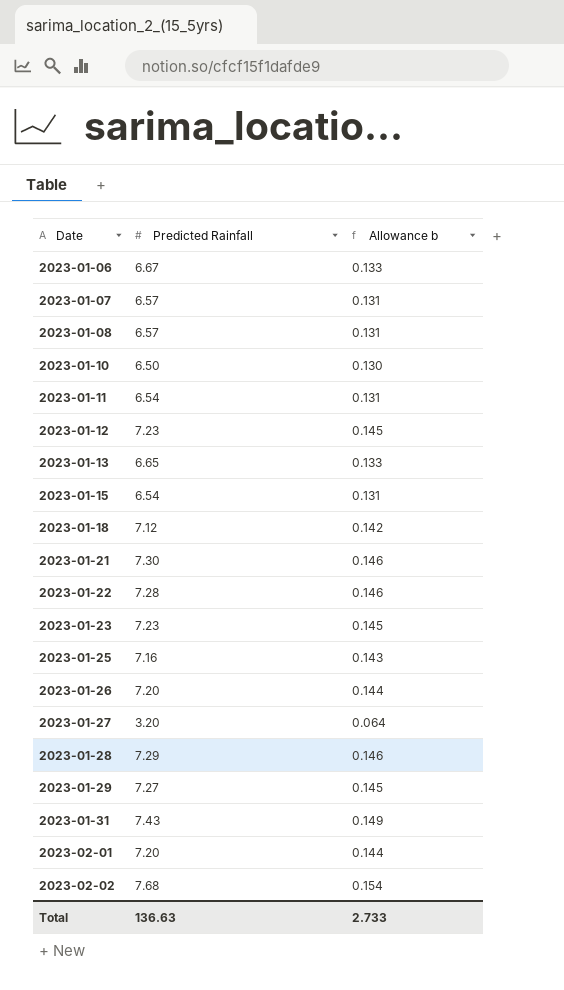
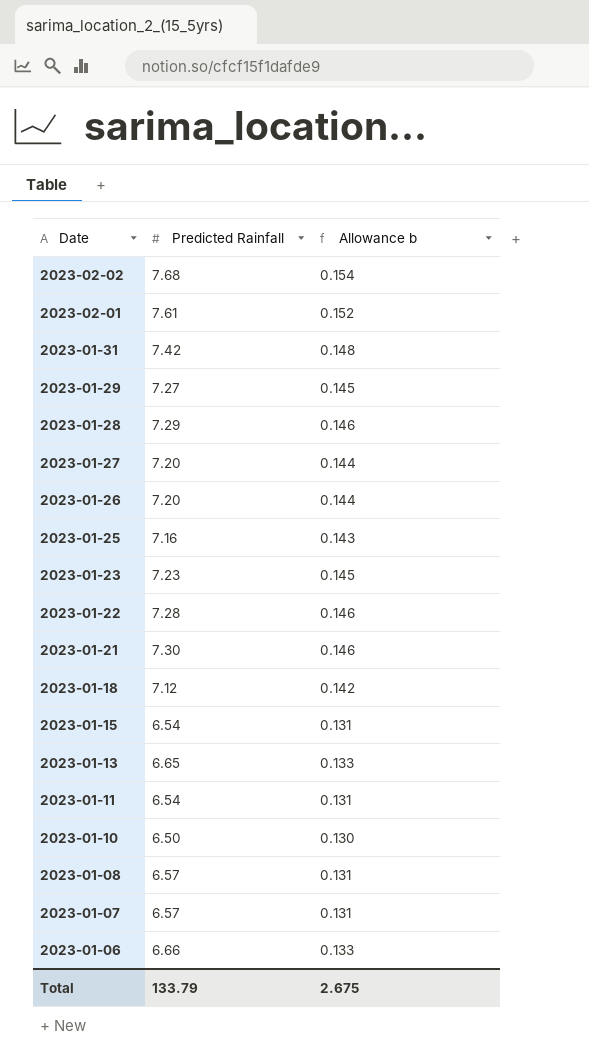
row order: Date ascending -> Date descending
row 2023-01-12: 7.23 | 0.145 -> none
2023-02-01 | Predicted Rainfall: 7.20 -> 7.61
2023-02-01 | Allowance b: 0.144 -> 0.152
2023-01-31 | Predicted Rainfall: 7.43 -> 7.42
2023-01-31 | Allowance b: 0.149 -> 0.148
2023-01-27 | Predicted Rainfall: 3.20 -> 7.20
2023-01-27 | Allowance b: 0.064 -> 0.144
2023-01-06 | Predicted Rainfall: 6.67 -> 6.66
Total | Predicted Rainfall: 136.63 -> 133.79
Total | Allowance b: 2.733 -> 2.675

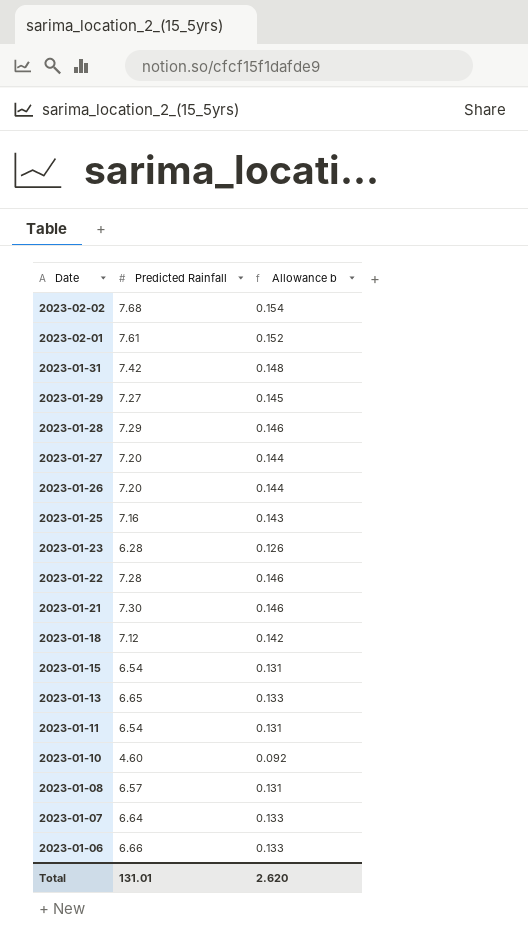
2023-01-23 | Predicted Rainfall: 7.23 -> 6.28
2023-01-23 | Allowance b: 0.145 -> 0.126
2023-01-10 | Predicted Rainfall: 6.50 -> 4.60
2023-01-10 | Allowance b: 0.130 -> 0.092
2023-01-07 | Predicted Rainfall: 6.57 -> 6.64
2023-01-07 | Allowance b: 0.131 -> 0.133
Total | Predicted Rainfall: 133.79 -> 131.01
Total | Allowance b: 2.675 -> 2.620

